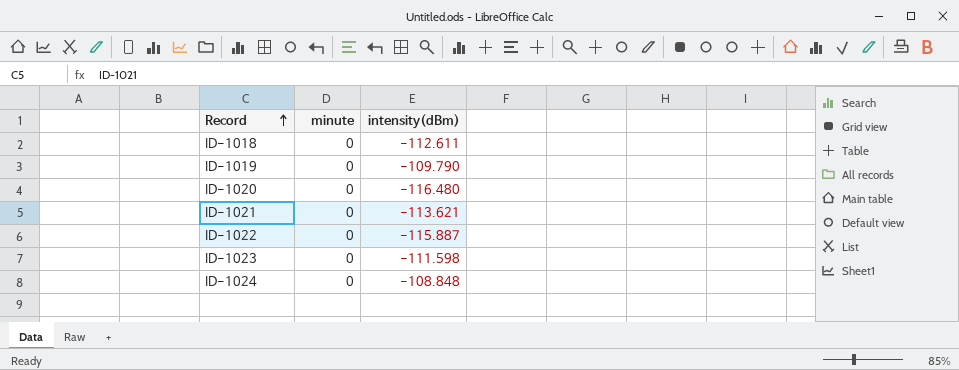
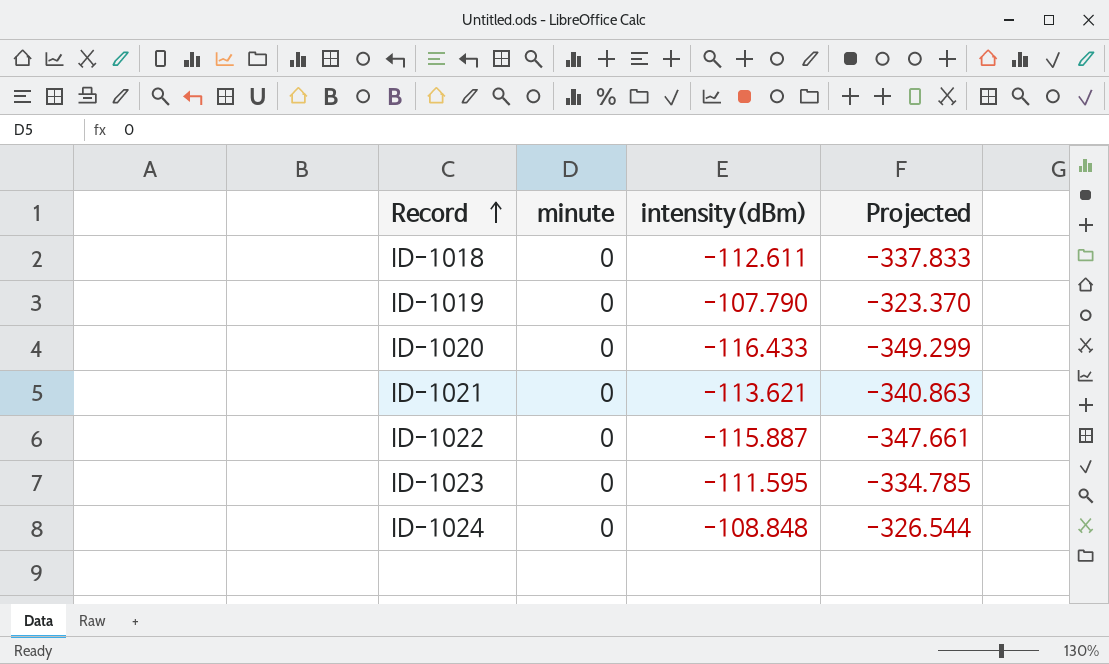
column Projected | formula: none -> [intensity(dBm)] * 3
ID-1019 | intensity(dBm): -109.790 -> -107.790
ID-1020 | intensity(dBm): -116.480 -> -116.433
ID-1023 | intensity(dBm): -111.598 -> -111.595

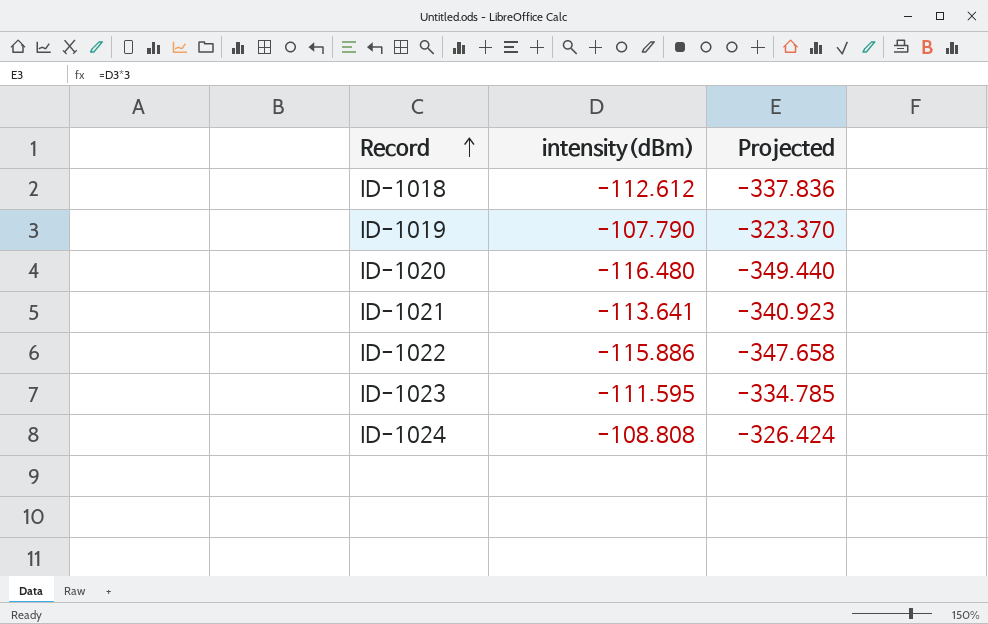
column minute | position: 2 -> none
ID-1018 | intensity(dBm): -112.611 -> -112.612
ID-1018 | Projected: -337.833 -> -337.836
ID-1020 | intensity(dBm): -116.433 -> -116.480
ID-1020 | Projected: -349.299 -> -349.440
ID-1021 | intensity(dBm): -113.621 -> -113.641
ID-1021 | Projected: -340.863 -> -340.923
ID-1022 | intensity(dBm): -115.887 -> -115.886
ID-1022 | Projected: -347.661 -> -347.658
ID-1024 | intensity(dBm): -108.848 -> -108.808
ID-1024 | Projected: -326.544 -> -326.424

